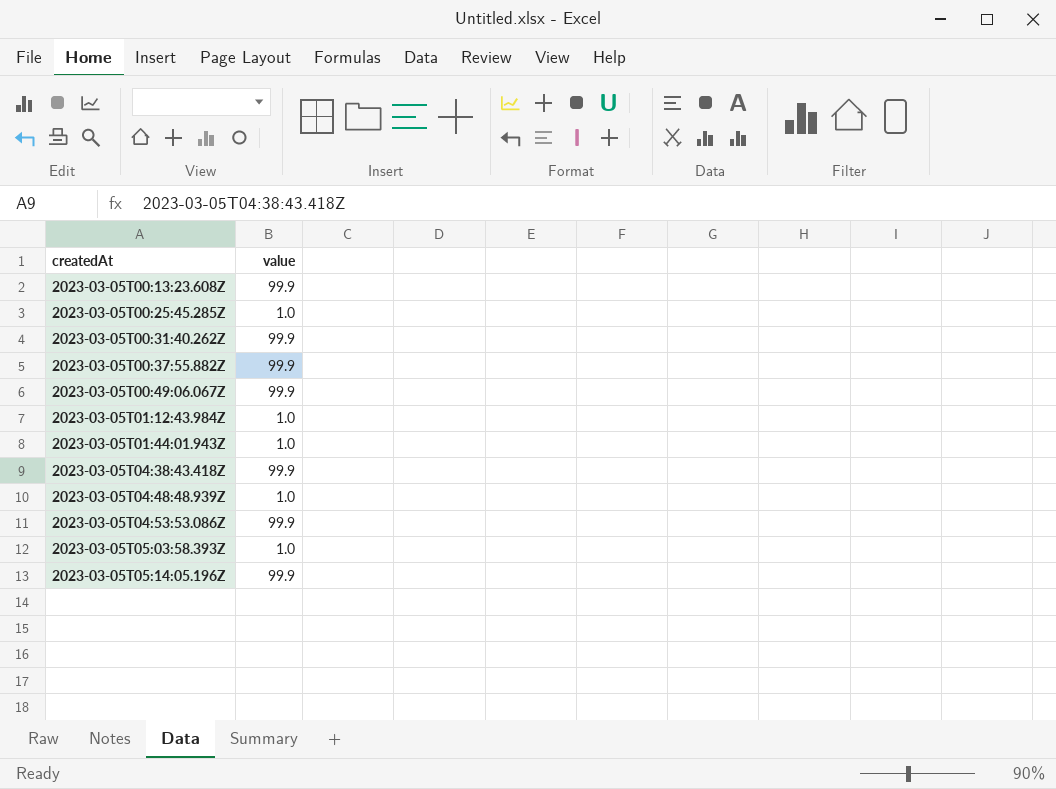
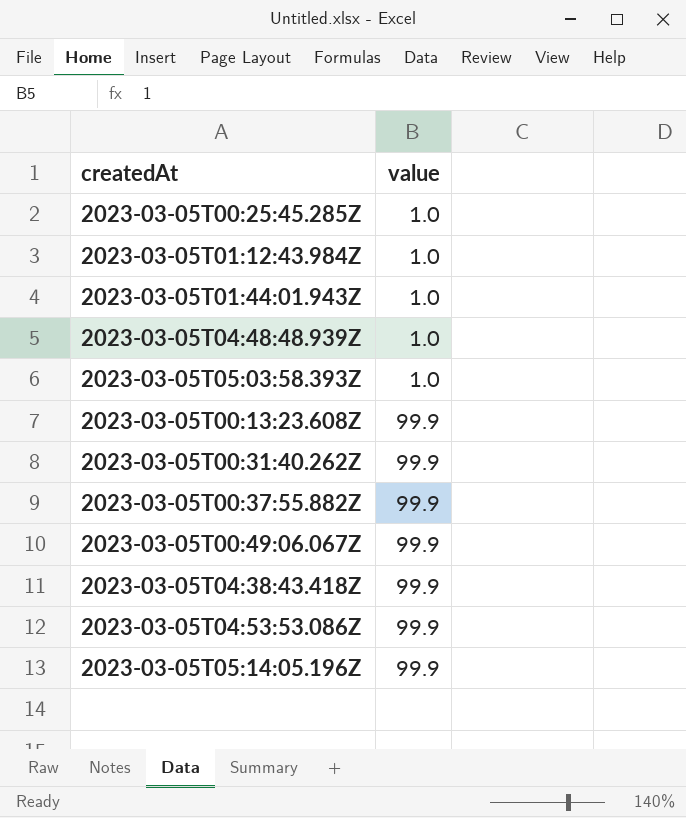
row order: createdAt ascending -> value ascending

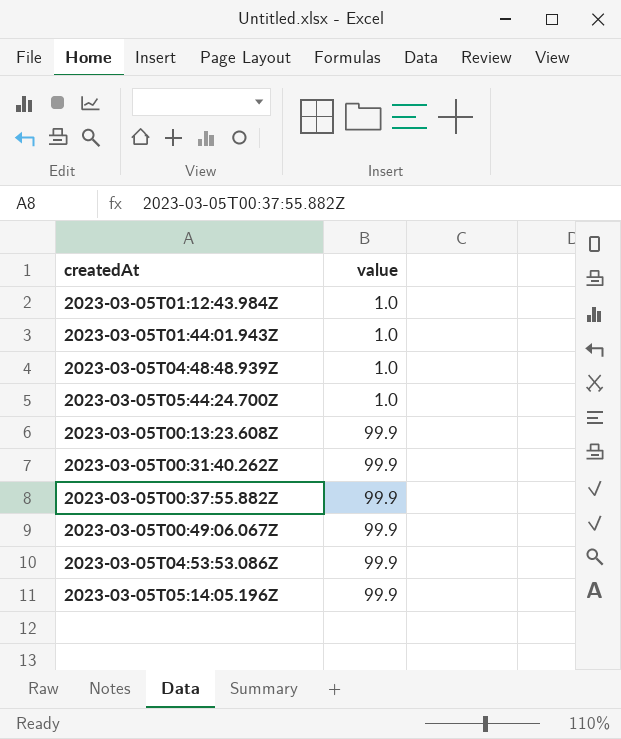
row 2023-03-05T00:25:45.285Z: 1.0 -> none
row 2023-03-05T05:03:58.393Z: 1.0 -> none
row 2023-03-05T04:38:43.418Z: 99.9 -> none
row 2023-03-05T05:44:24.700Z: none -> 1.0

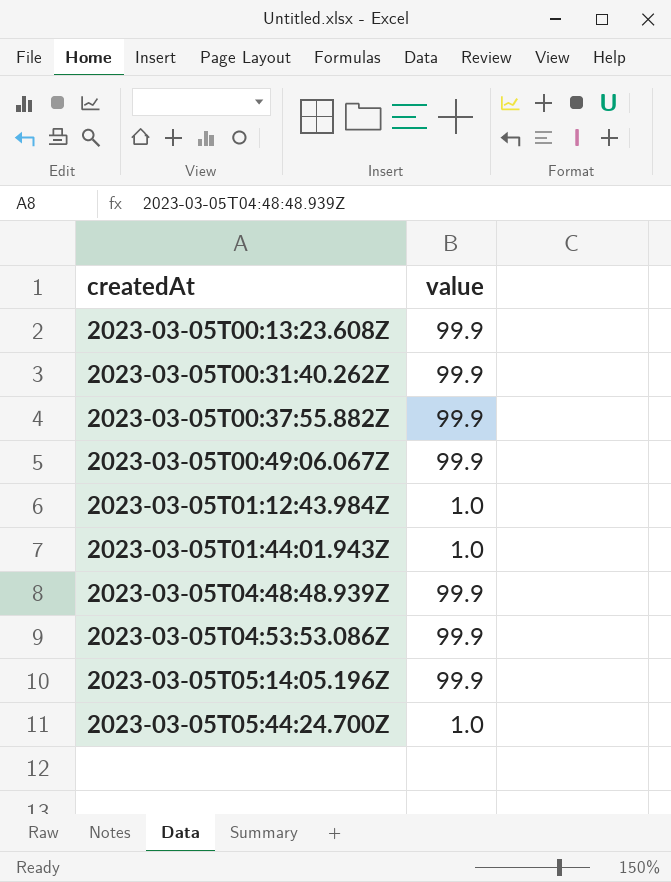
row order: value ascending -> createdAt ascending
2023-03-05T04:48:48.939Z | value: 1.0 -> 99.9

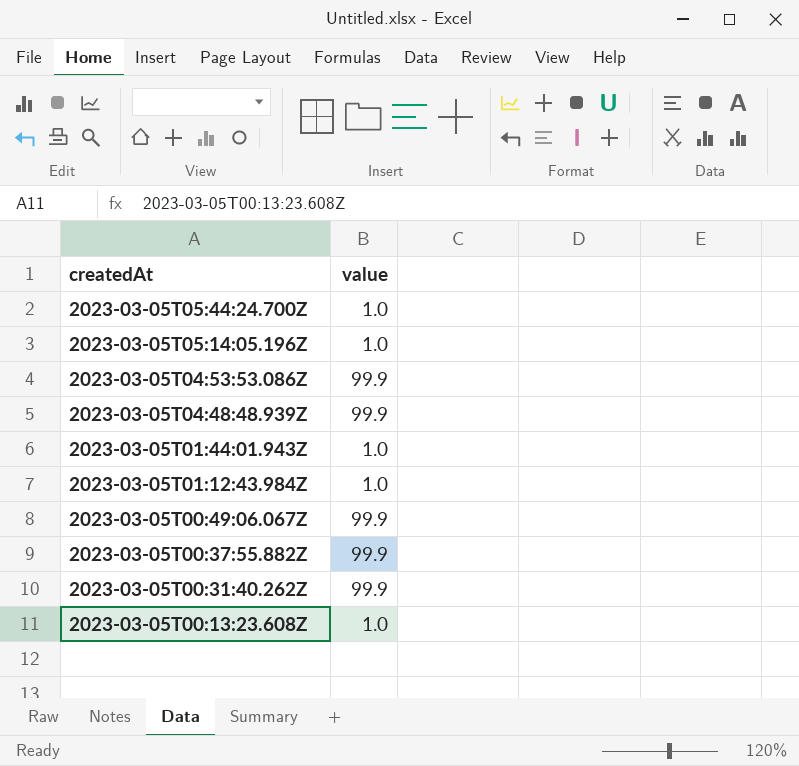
row order: createdAt ascending -> createdAt descending
2023-03-05T05:14:05.196Z | value: 99.9 -> 1.0
2023-03-05T00:13:23.608Z | value: 99.9 -> 1.0

